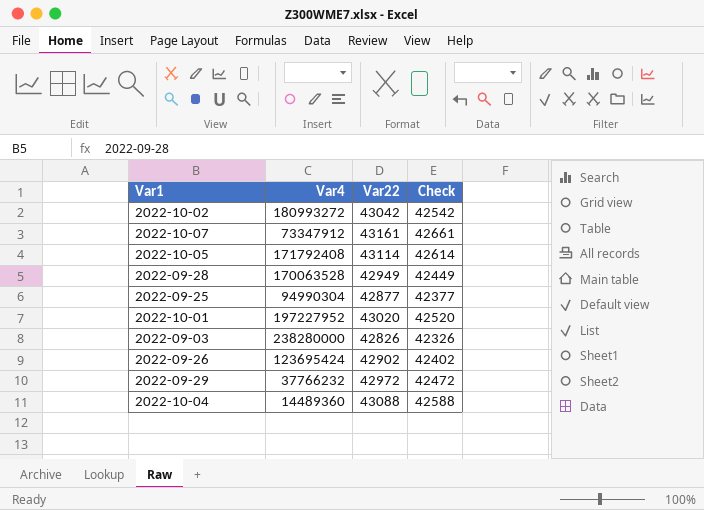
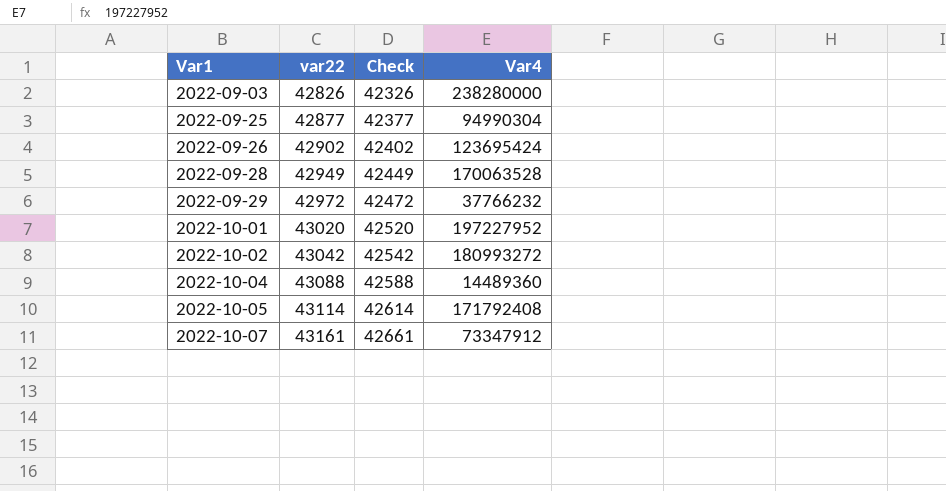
row order: none -> Var1 ascending
column name: Var22 -> var22
column Var4 | position: 2 -> 4

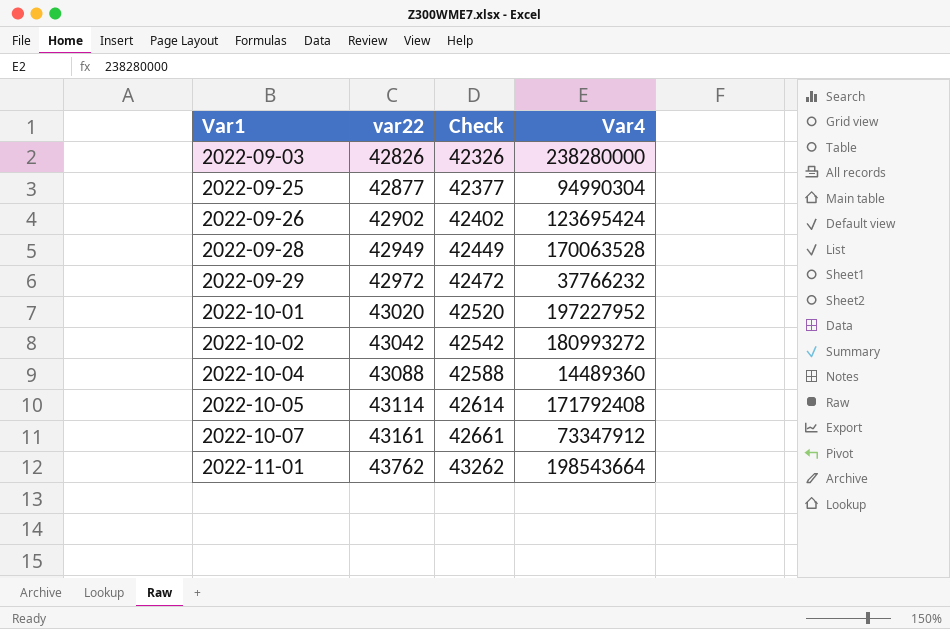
row 2022-11-01: none -> 43762 | 43262 | 198543664

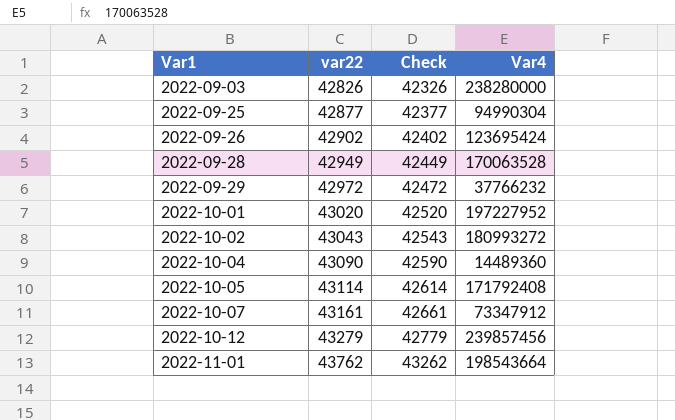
2022-10-02 | var22: 43042 -> 43043
2022-10-02 | Check: 42542 -> 42543
2022-10-04 | var22: 43088 -> 43090
2022-10-04 | Check: 42588 -> 42590
row 2022-10-12: none -> 43279 | 42779 | 239857456

